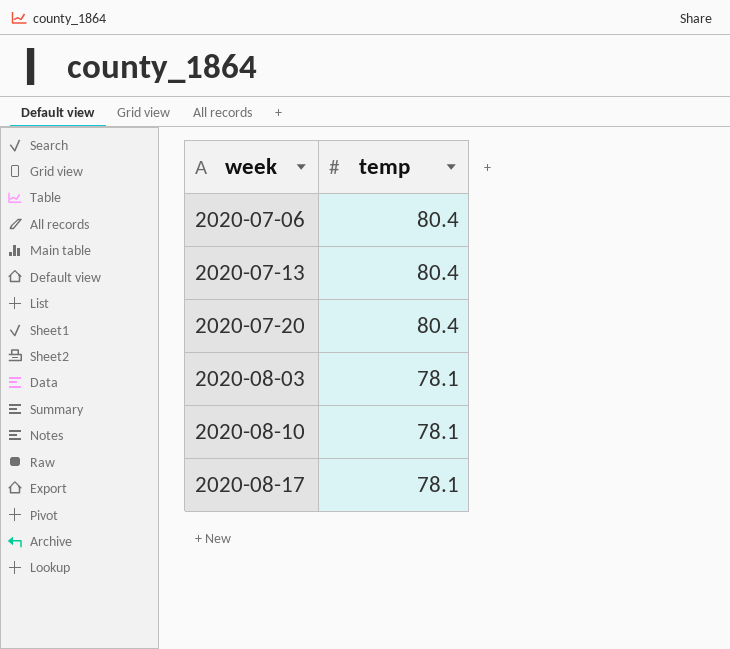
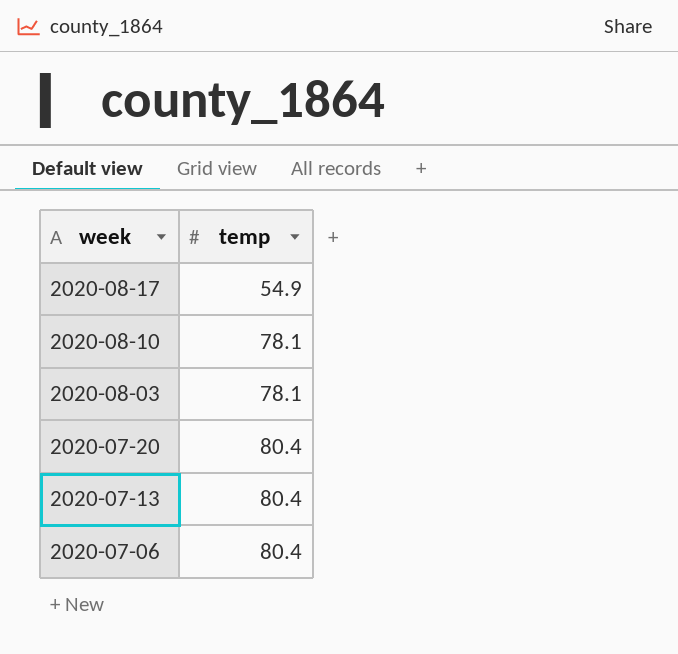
row order: week ascending -> week descending
2020-08-17 | temp: 78.1 -> 54.9

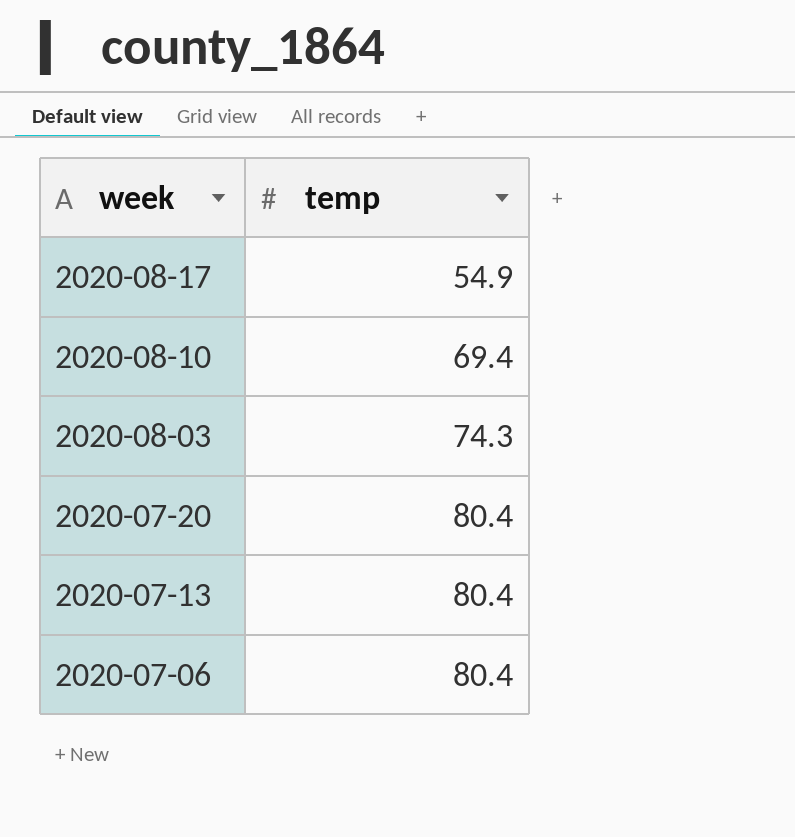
2020-08-10 | temp: 78.1 -> 69.4
2020-08-03 | temp: 78.1 -> 74.3

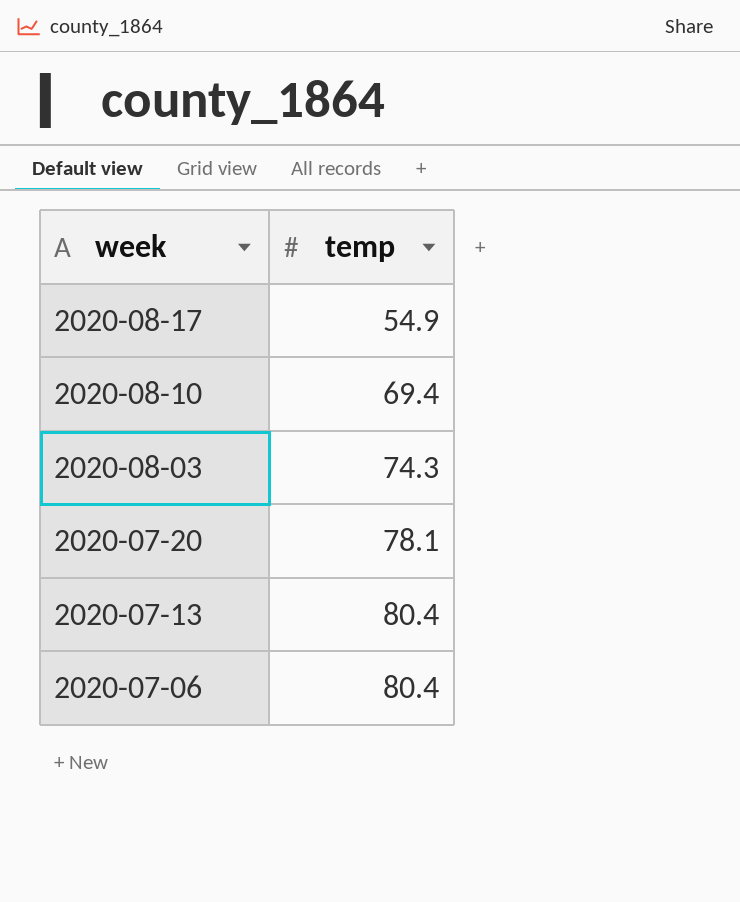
2020-07-20 | temp: 80.4 -> 78.1

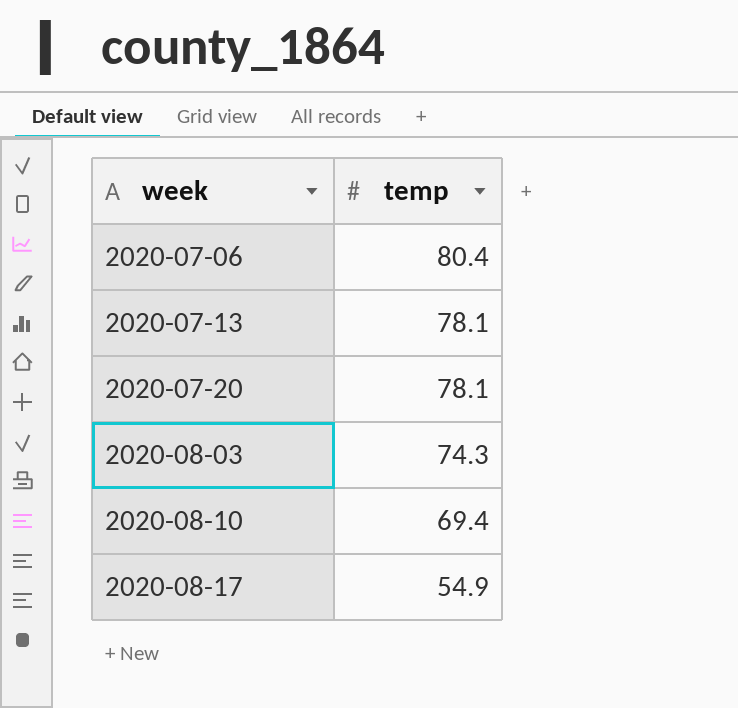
row order: week descending -> week ascending
2020-07-13 | temp: 80.4 -> 78.1

